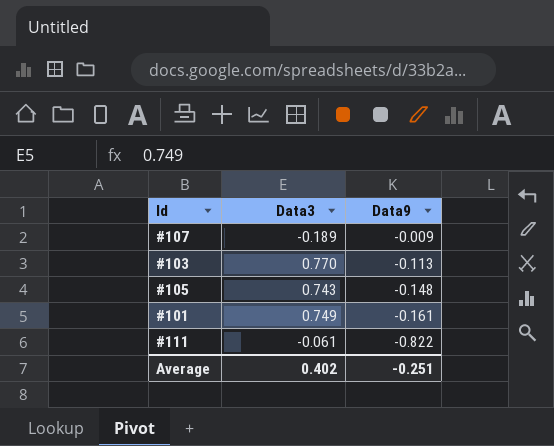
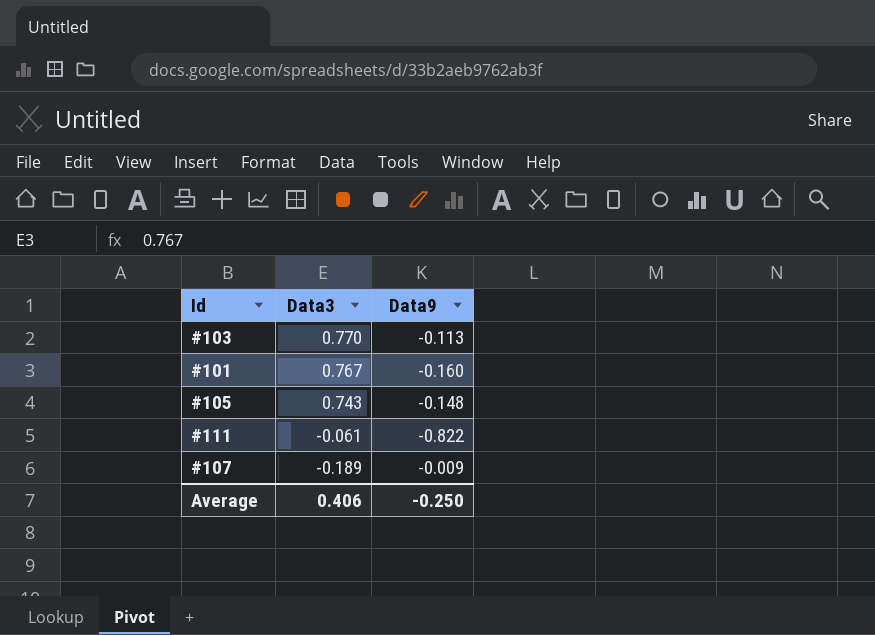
row order: Data9 descending -> Data3 descending
#101 | Data3: 0.749 -> 0.767
#101 | Data9: -0.161 -> -0.160
Average | Data3: 0.402 -> 0.406
Average | Data9: -0.251 -> -0.250

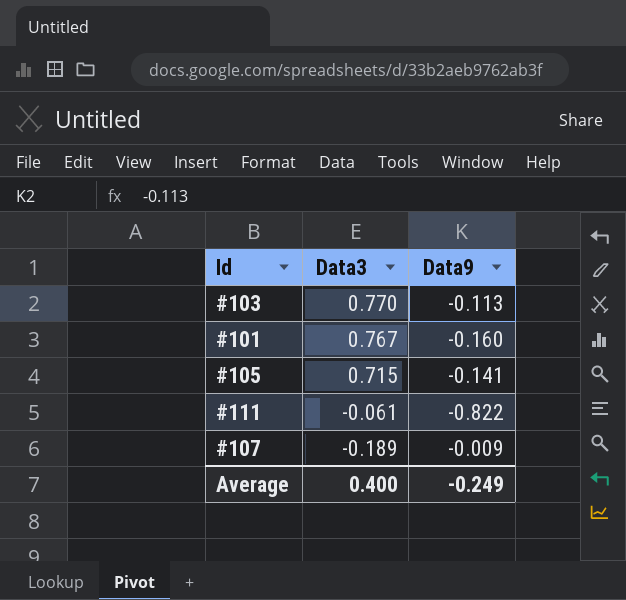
#105 | Data3: 0.743 -> 0.715
#105 | Data9: -0.148 -> -0.141
Average | Data3: 0.406 -> 0.400
Average | Data9: -0.250 -> -0.249

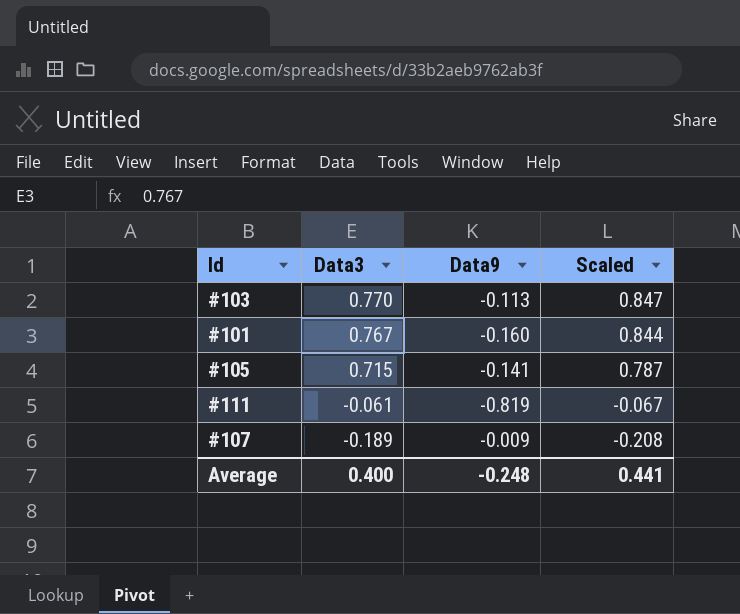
column Scaled | formula: none -> [Data3] * 1.1
#111 | Data9: -0.822 -> -0.819
Average | Data9: -0.249 -> -0.248

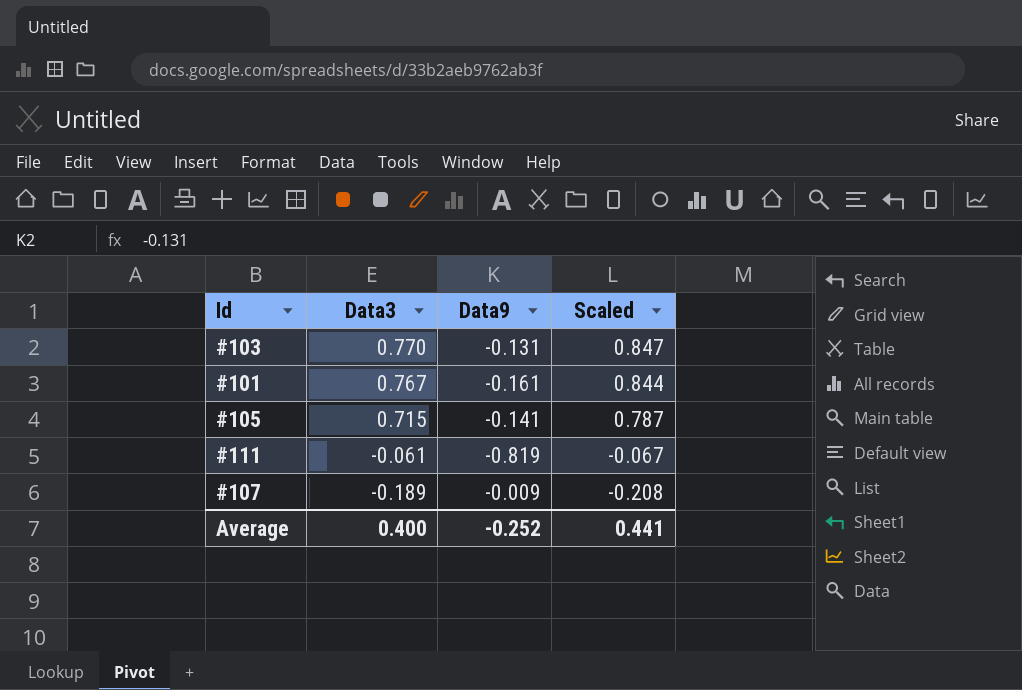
#103 | Data9: -0.113 -> -0.131
#101 | Data9: -0.160 -> -0.161
Average | Data9: -0.248 -> -0.252

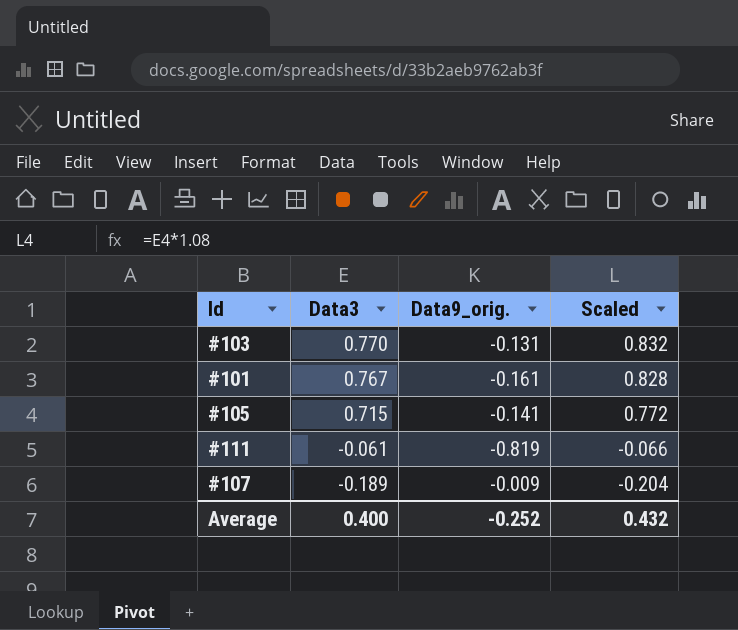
column name: Data9 -> Data9_orig.
column Scaled | formula: [Data3] * 1.1 -> [Data3] * 1.08
Average | Scaled: 0.441 -> 0.432

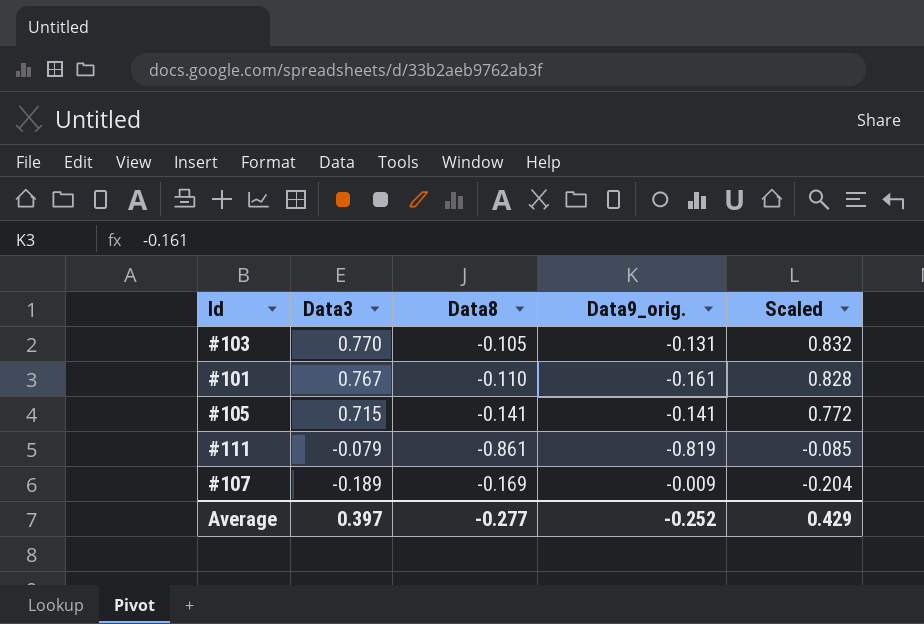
column Data8 | position: none -> 3
#111 | Data3: -0.061 -> -0.079
#111 | Scaled: -0.066 -> -0.085
Average | Data3: 0.400 -> 0.397
Average | Scaled: 0.432 -> 0.429

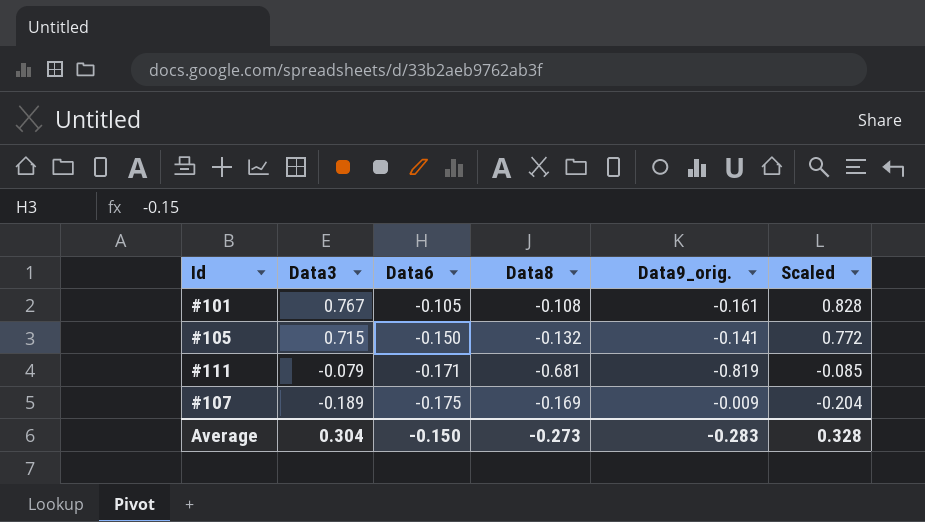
column Data6 | position: none -> 3
row #103: 0.770 | -0.105 | -0.131 | 0.832 -> none
#101 | Data8: -0.110 -> -0.108
#105 | Data8: -0.141 -> -0.132
#111 | Data8: -0.861 -> -0.681
Average | Data3: 0.397 -> 0.304
Average | Data8: -0.277 -> -0.273
Average | Data9_orig.: -0.252 -> -0.283
Average | Scaled: 0.429 -> 0.328

